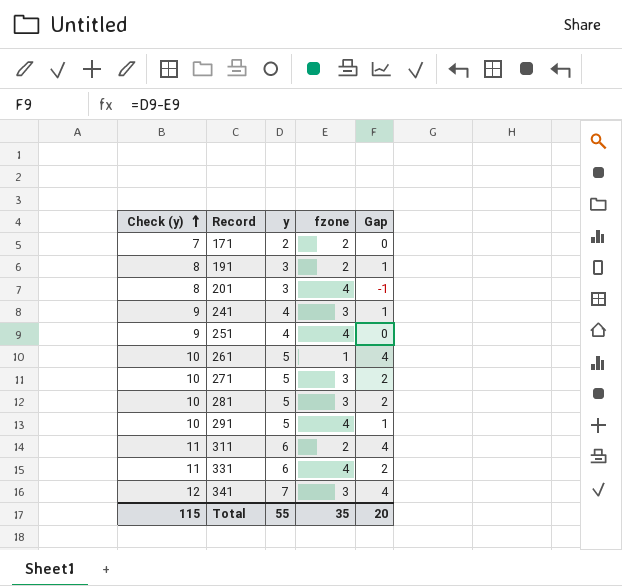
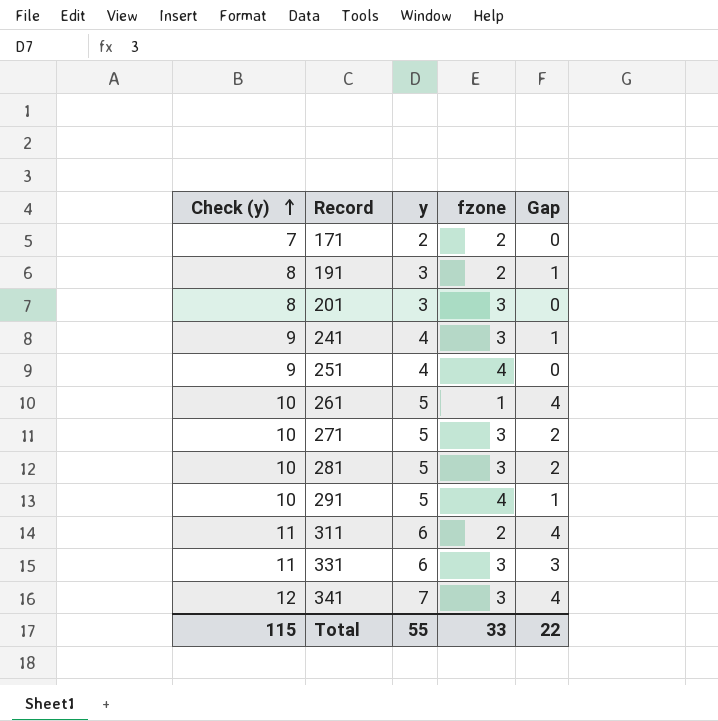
201 | fzone: 4 -> 3
201 | Gap: -1 -> 0
331 | fzone: 4 -> 3
331 | Gap: 2 -> 3
Total | fzone: 35 -> 33
Total | Gap: 20 -> 22

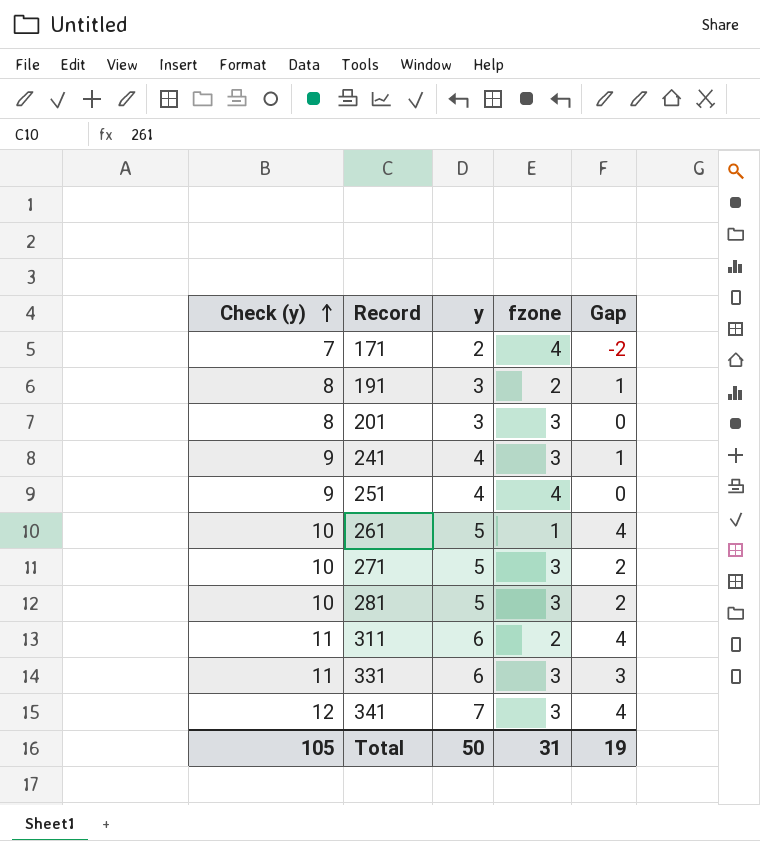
row 291: 10 | 5 | 4 | 1 -> none
171 | fzone: 2 -> 4
171 | Gap: 0 -> -2
Total | Check (y): 115 -> 105
Total | y: 55 -> 50
Total | fzone: 33 -> 31
Total | Gap: 22 -> 19

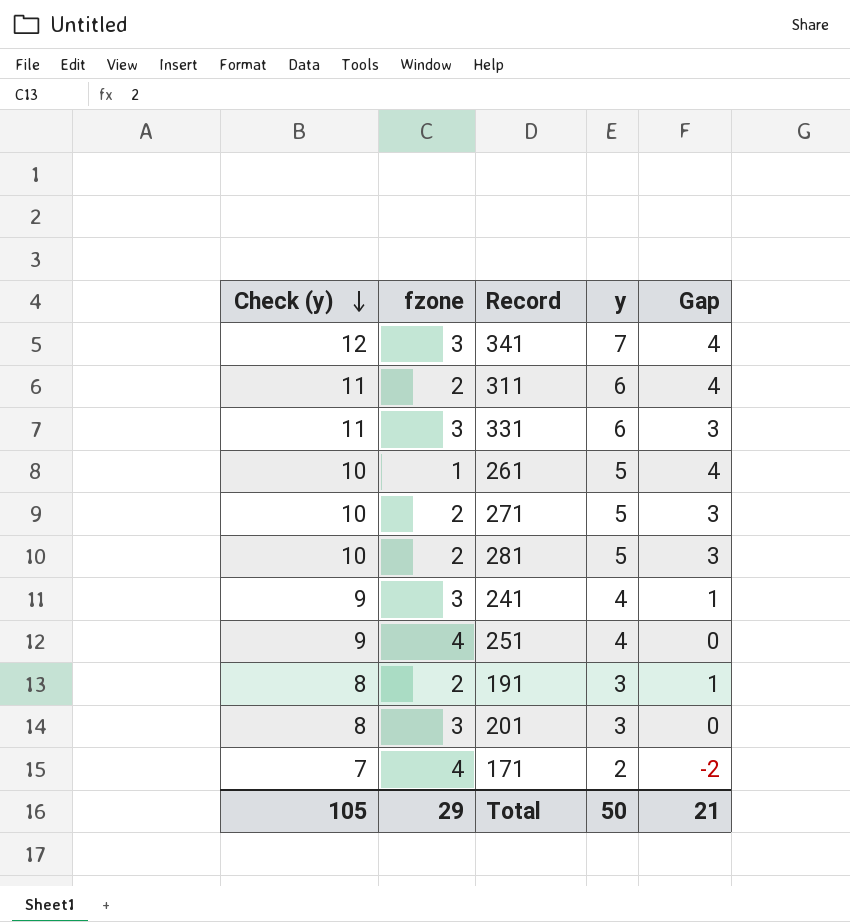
row order: Check (y) ascending -> Check (y) descending
column fzone | position: 4 -> 2
271 | fzone: 3 -> 2
271 | Gap: 2 -> 3
281 | fzone: 3 -> 2
281 | Gap: 2 -> 3
Total | fzone: 31 -> 29
Total | Gap: 19 -> 21

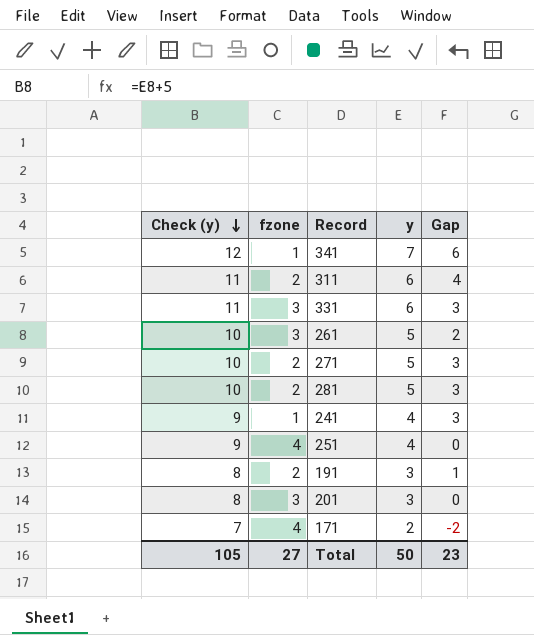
341 | fzone: 3 -> 1
341 | Gap: 4 -> 6
261 | fzone: 1 -> 3
261 | Gap: 4 -> 2
241 | fzone: 3 -> 1
241 | Gap: 1 -> 3
Total | fzone: 29 -> 27
Total | Gap: 21 -> 23

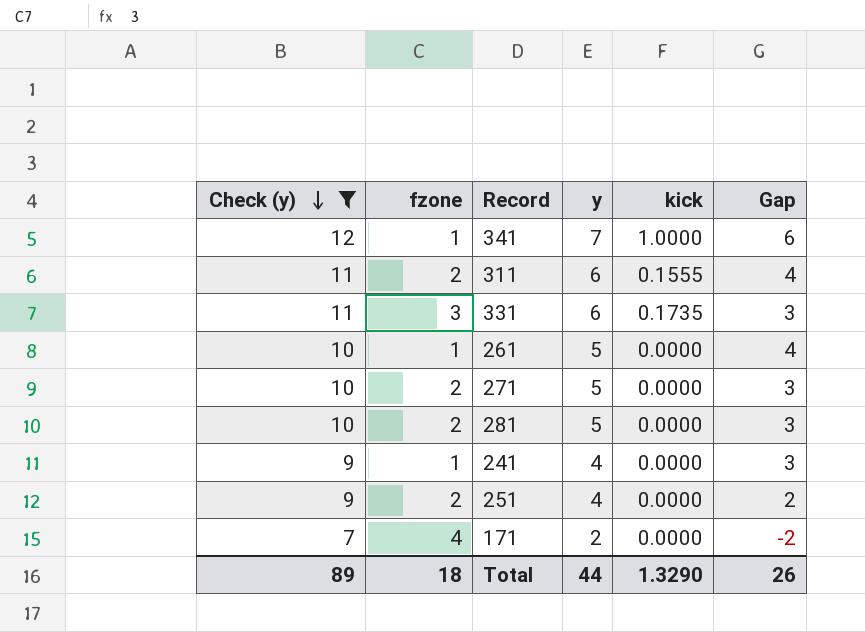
filter: none -> Check (y) != 8
column kick | position: none -> 5
261 | fzone: 3 -> 1
261 | Gap: 2 -> 4
251 | fzone: 4 -> 2
251 | Gap: 0 -> 2
Total | Check (y): 105 -> 89
Total | fzone: 27 -> 18
Total | y: 50 -> 44
Total | Gap: 23 -> 26

